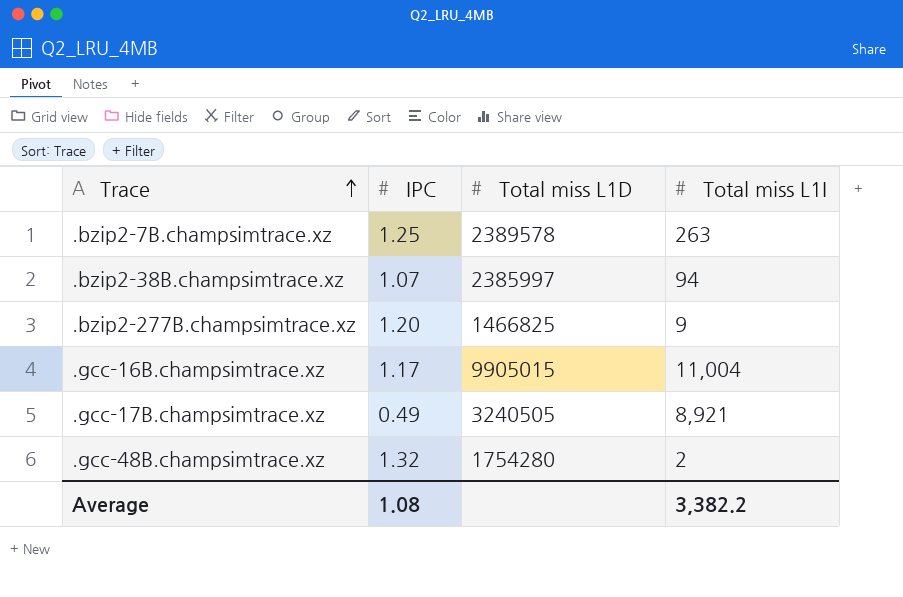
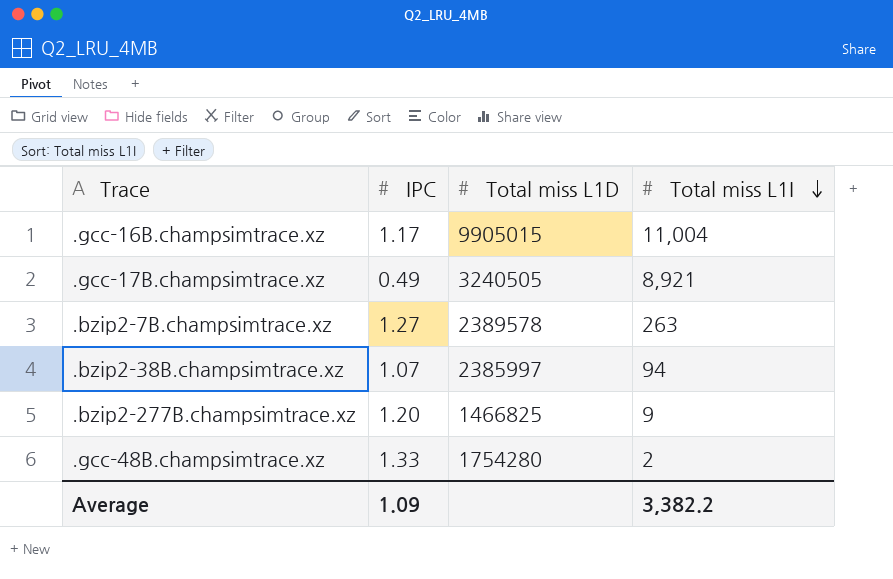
row order: Trace ascending -> Total miss L1I descending
.bzip2-7B.champsimtrace.xz | IPC: 1.25 -> 1.27
.gcc-48B.champsimtrace.xz | IPC: 1.32 -> 1.33
Average | IPC: 1.08 -> 1.09

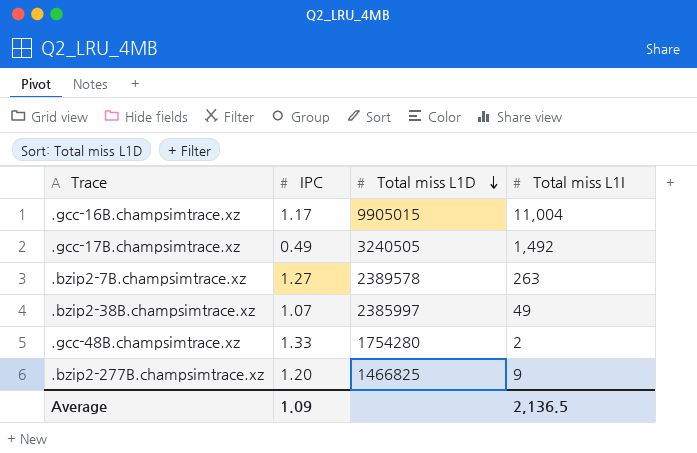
row order: Total miss L1I descending -> Total miss L1D descending
.gcc-17B.champsimtrace.xz | Total miss L1I: 8,921 -> 1,492
.bzip2-38B.champsimtrace.xz | Total miss L1I: 94 -> 49
Average | Total miss L1I: 3,382.2 -> 2,136.5

